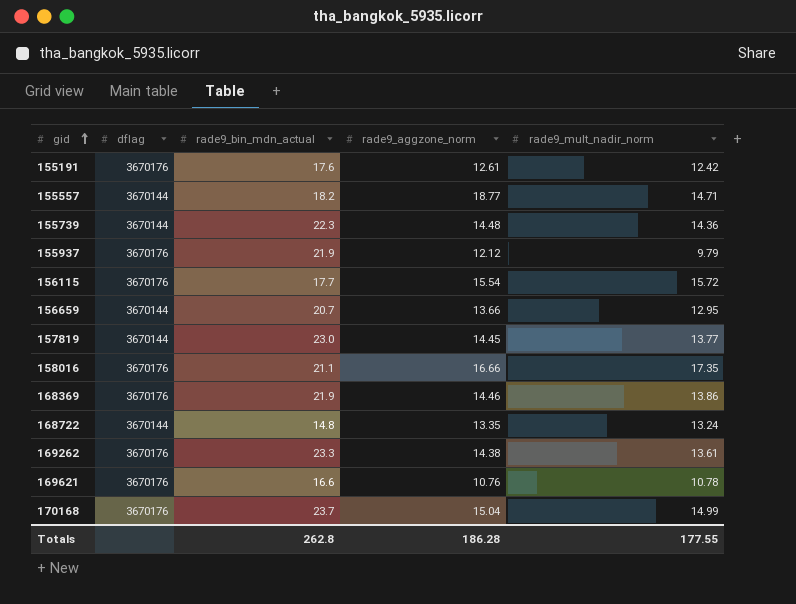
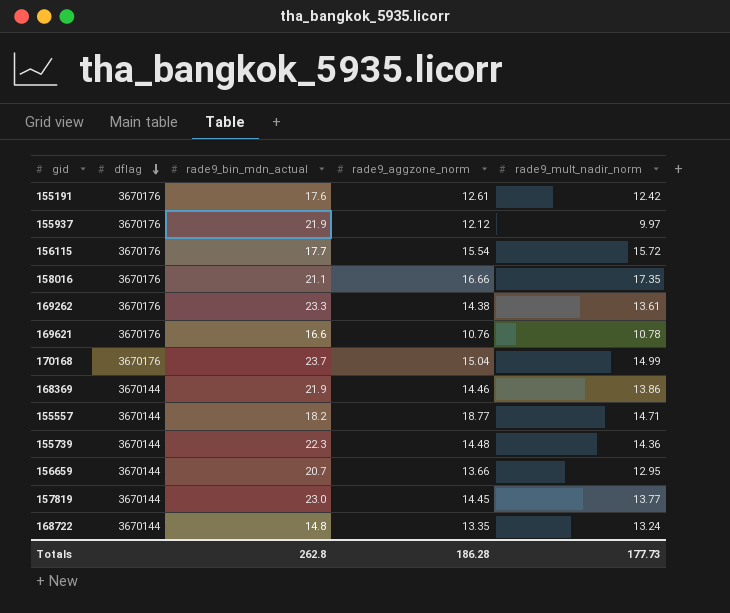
row order: gid ascending -> dflag descending
155937 | rade9_mult_nadir_norm: 9.79 -> 9.97
168369 | dflag: 3670176 -> 3670144
Totals | rade9_mult_nadir_norm: 177.55 -> 177.73

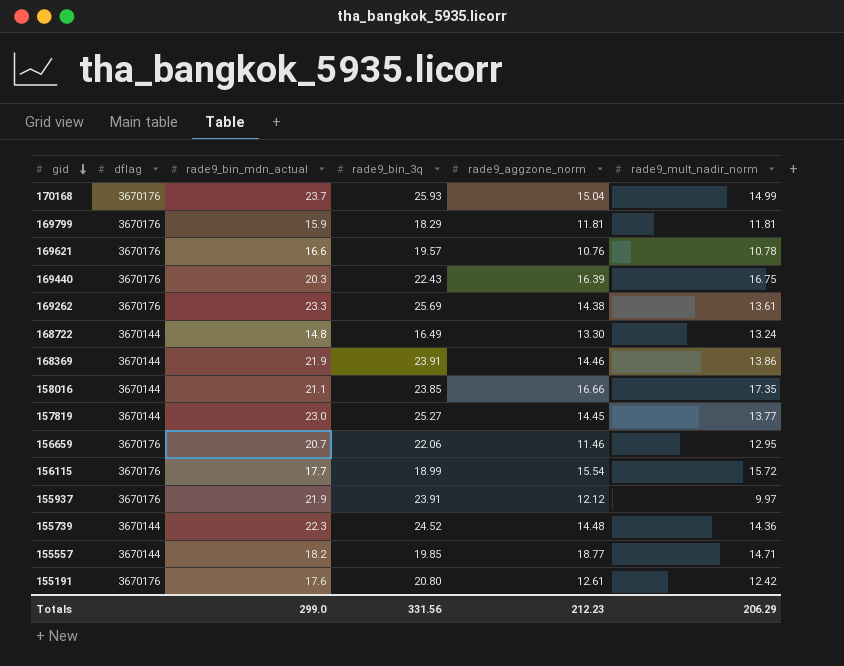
row order: dflag descending -> gid descending
column rade9_bin_3q | position: none -> 4
row 169799: none -> 3670176 | 15.9 | 18.29 | 11.81 | 11.81
row 169440: none -> 3670176 | 20.3 | 22.43 | 16.39 | 16.75
168722 | rade9_aggzone_norm: 13.35 -> 13.30
158016 | dflag: 3670176 -> 3670144
156659 | dflag: 3670144 -> 3670176
156659 | rade9_aggzone_norm: 13.66 -> 11.46
Totals | rade9_bin_mdn_actual: 262.8 -> 299.0
Totals | rade9_aggzone_norm: 186.28 -> 212.23
Totals | rade9_mult_nadir_norm: 177.73 -> 206.29

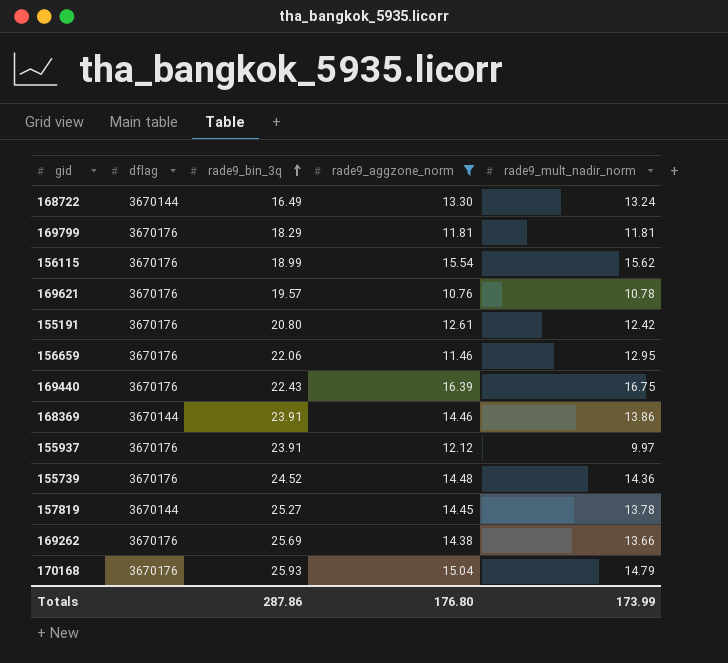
filter: none -> rade9_aggzone_norm <= 16.39
row order: gid descending -> rade9_bin_3q ascending
column rade9_bin_mdn_actual | position: 3 -> none
156115 | rade9_mult_nadir_norm: 15.72 -> 15.62
155739 | dflag: 3670144 -> 3670176
157819 | rade9_mult_nadir_norm: 13.77 -> 13.78
169262 | rade9_mult_nadir_norm: 13.61 -> 13.66
170168 | rade9_mult_nadir_norm: 14.99 -> 14.79
Totals | rade9_bin_3q: 331.56 -> 287.86
Totals | rade9_aggzone_norm: 212.23 -> 176.80
Totals | rade9_mult_nadir_norm: 206.29 -> 173.99

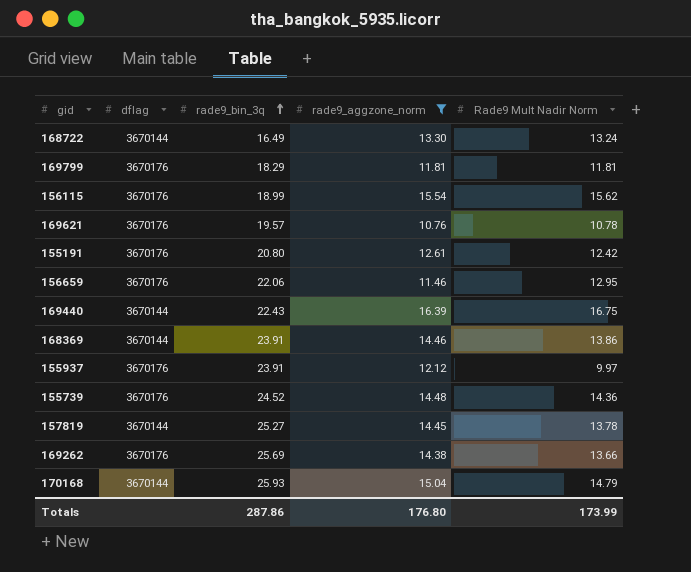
column name: rade9_mult_nadir_norm -> Rade9 Mult Nadir Norm
169440 | dflag: 3670176 -> 3670144
170168 | dflag: 3670176 -> 3670144

